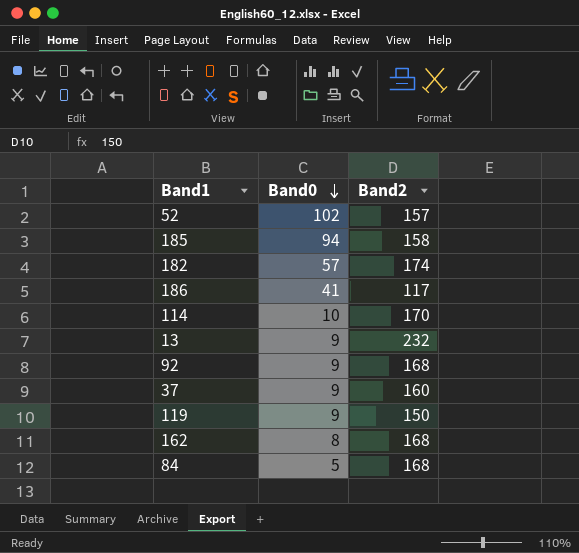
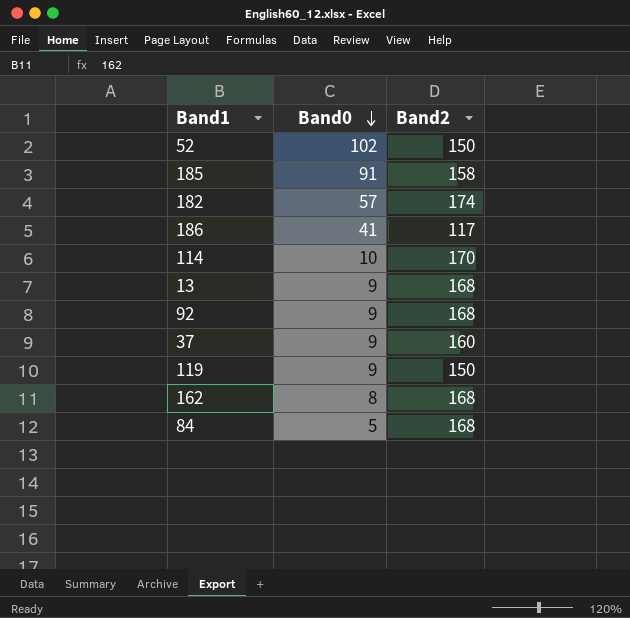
52 | Band2: 157 -> 150
185 | Band0: 94 -> 91
13 | Band2: 232 -> 168

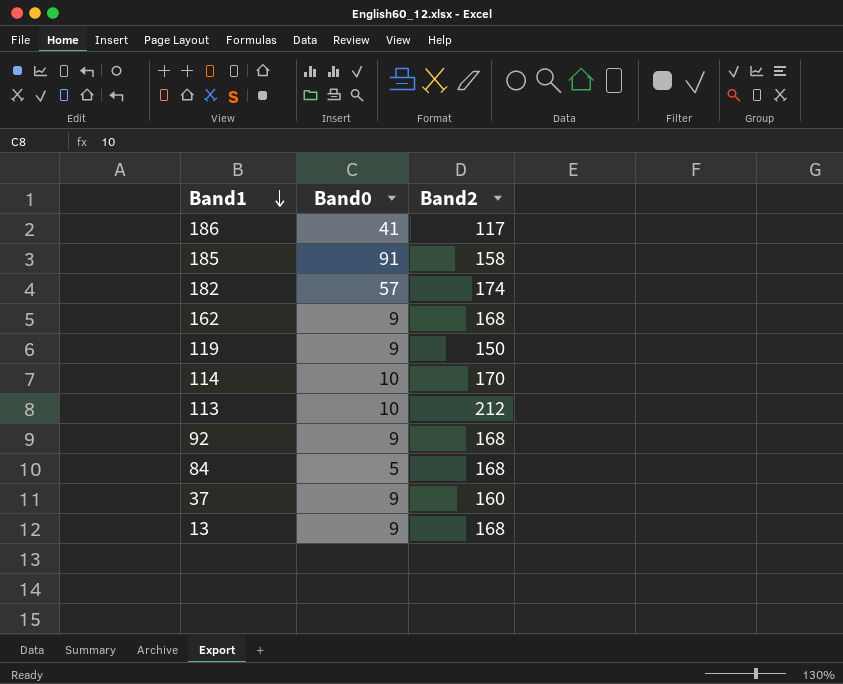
row order: Band0 descending -> Band1 descending
row 52: 102 | 150 -> none
162 | Band0: 8 -> 9
row 113: none -> 10 | 212

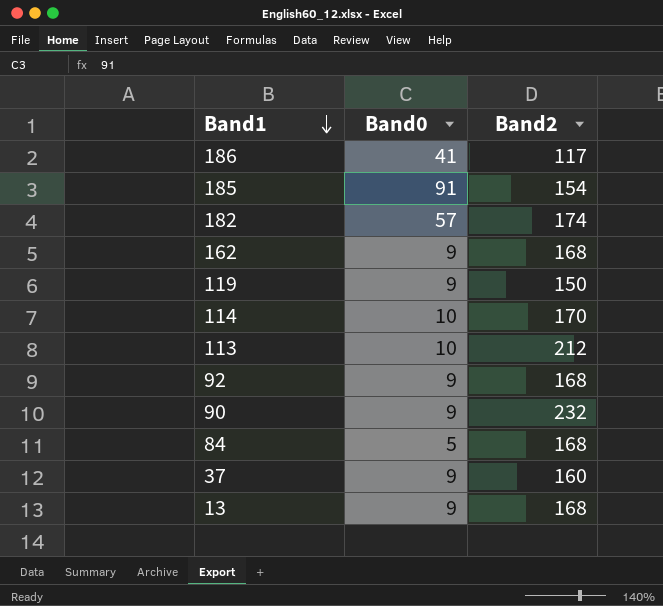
185 | Band2: 158 -> 154
row 90: none -> 9 | 232

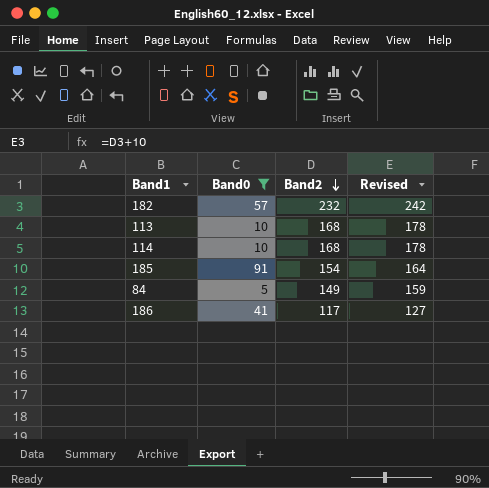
filter: none -> Band0 != 9
row order: Band1 descending -> Band2 descending
column Revised | formula: none -> [Band2] + 10
182 | Band2: 174 -> 232
113 | Band2: 212 -> 168
114 | Band2: 170 -> 168
84 | Band2: 168 -> 149

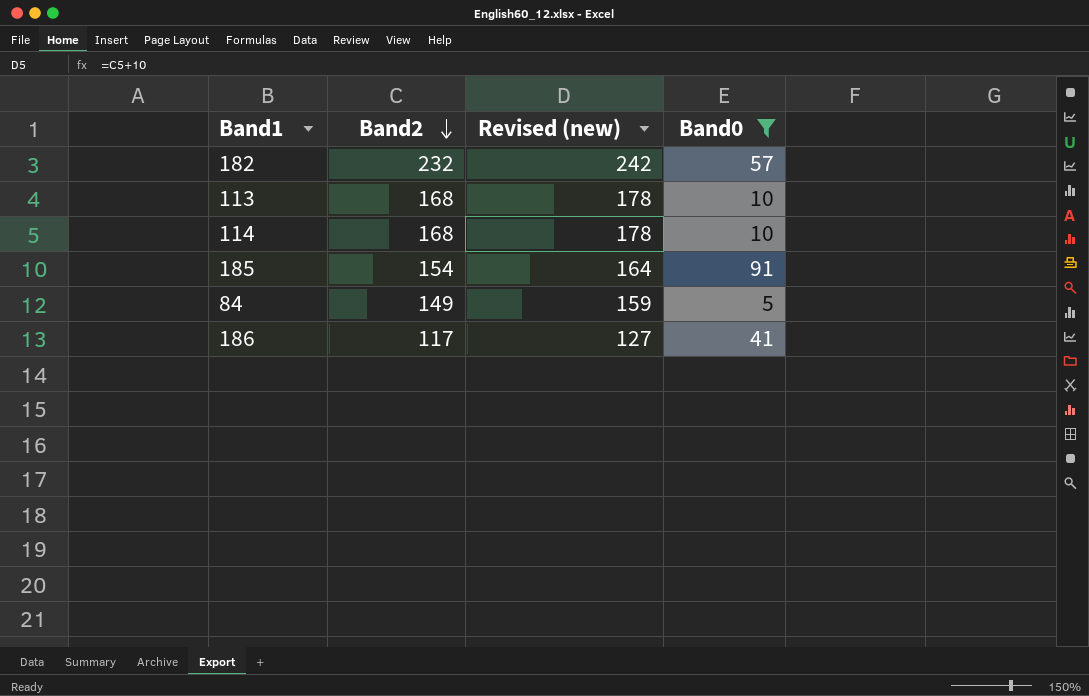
column name: Revised -> Revised (new)
column Band0 | position: 2 -> 4

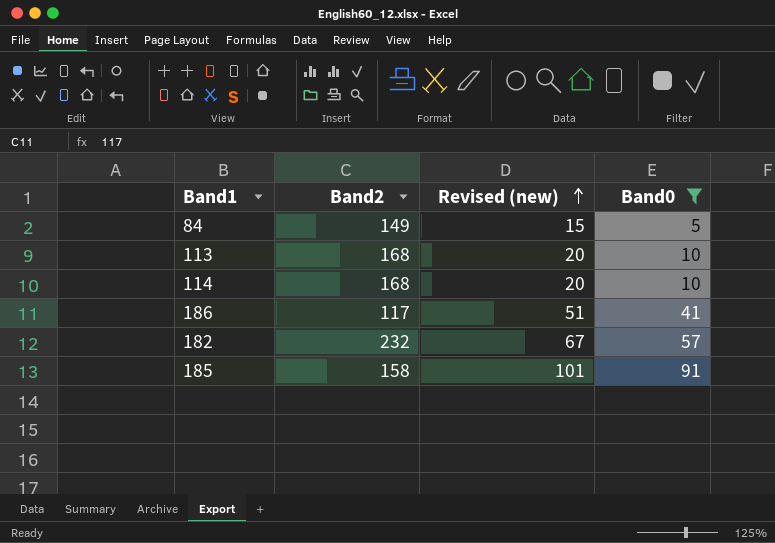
row order: Band2 descending -> Revised (new) ascending
column Revised (new) | formula: [Band2] + 10 -> [Band0] + 10
185 | Band2: 154 -> 158

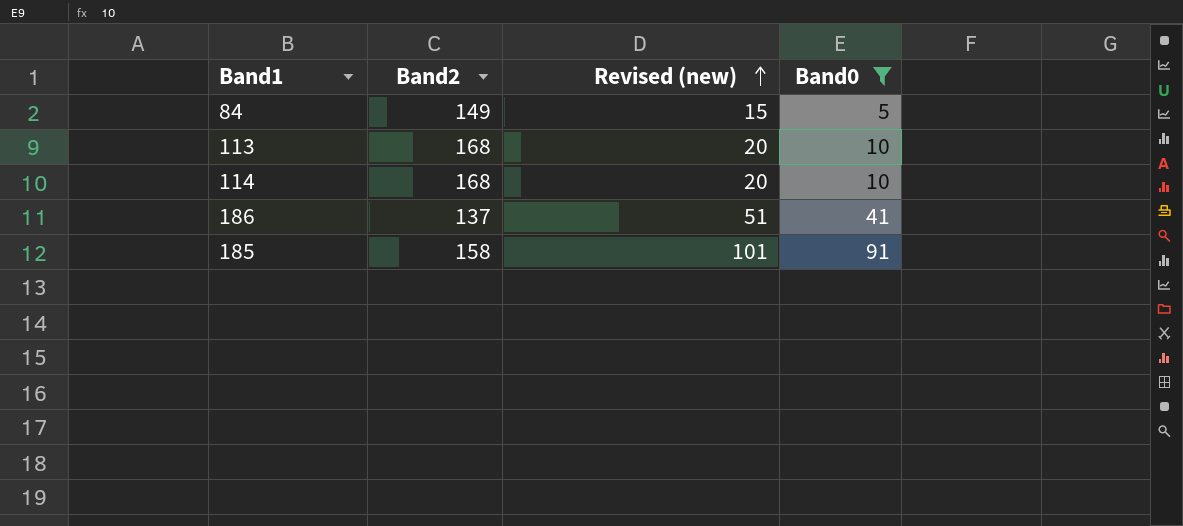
row 182: 232 | 67 | 57 -> none
186 | Band2: 117 -> 137

